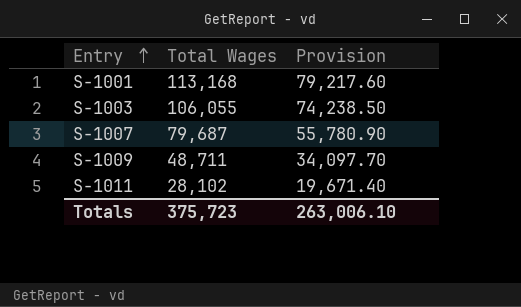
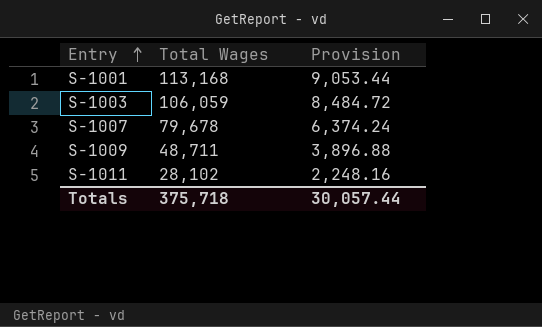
column Provision | formula: [Total Wages] * 0.7 -> [Total Wages] * 0.08
S-1003 | Total Wages: 106,055 -> 106,059
S-1007 | Total Wages: 79,687 -> 79,678
Totals | Total Wages: 375,723 -> 375,718
Totals | Provision: 263,006.10 -> 30,057.44

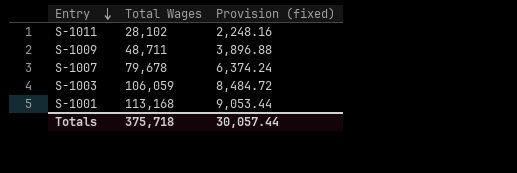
row order: Entry ascending -> Entry descending
column name: Provision -> Provision (fixed)

